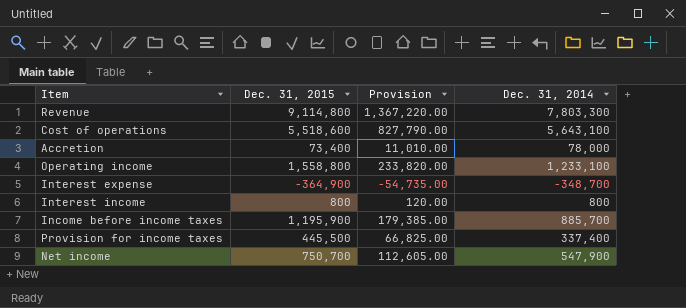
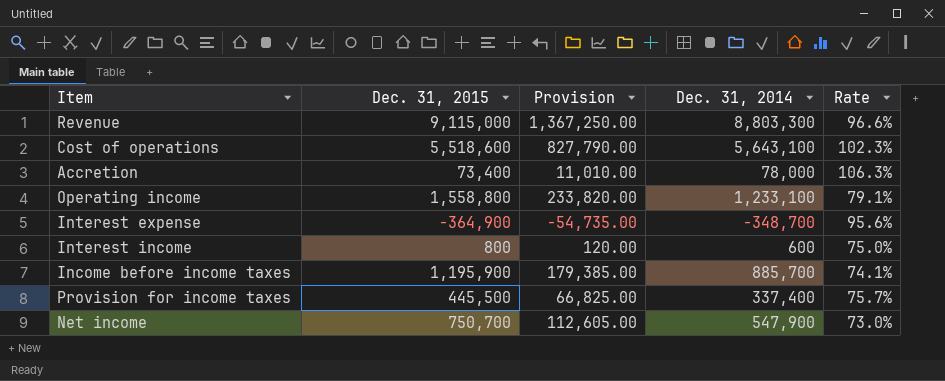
column Rate | formula: none -> [Dec. 31, 2014] / [Dec. 31, 2015]
Revenue | Dec. 31, 2015: 9,114,800 -> 9,115,000
Revenue | Provision: 1,367,220.00 -> 1,367,250.00
Revenue | Dec. 31, 2014: 7,803,300 -> 8,803,300
Interest income | Dec. 31, 2014: 800 -> 600

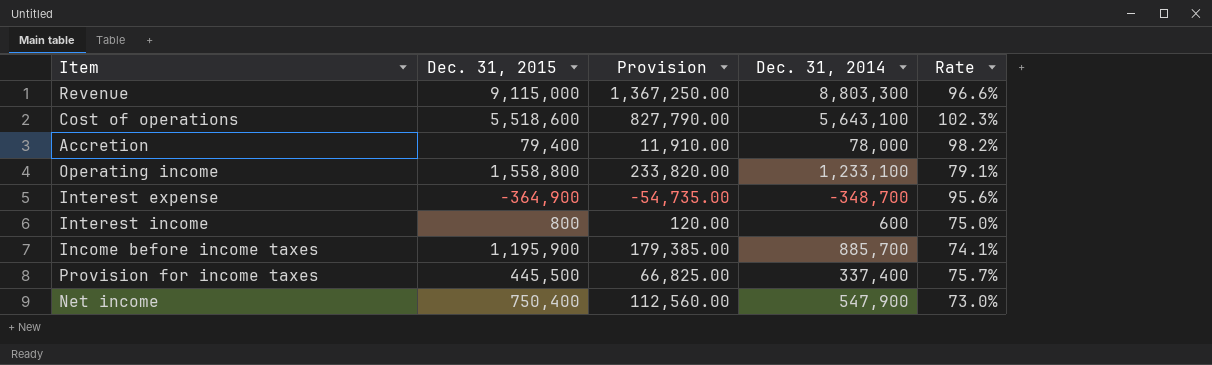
Accretion | Dec. 31, 2015: 73,400 -> 79,400
Accretion | Provision: 11,010.00 -> 11,910.00
Accretion | Rate: 106.3% -> 98.2%
Net income | Dec. 31, 2015: 750,700 -> 750,400
Net income | Provision: 112,605.00 -> 112,560.00

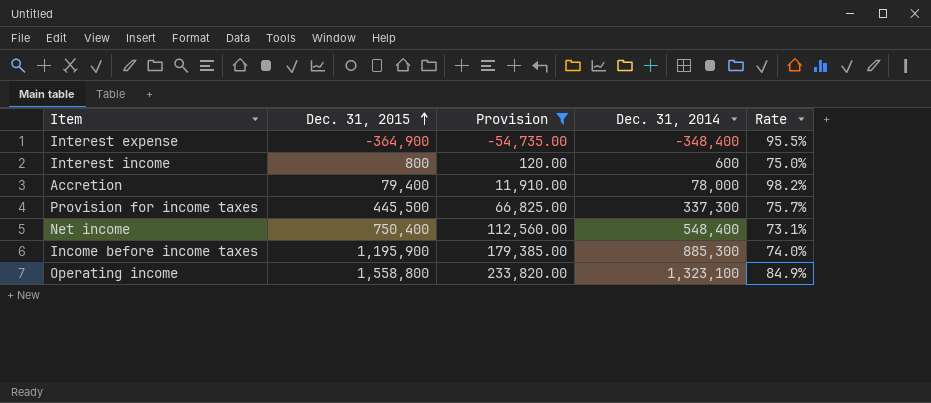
filter: none -> Provision <= 233,820.00
row order: none -> Dec. 31, 2015 ascending
Interest expense | Dec. 31, 2014: -348,700 -> -348,400
Interest expense | Rate: 95.6% -> 95.5%
Provision for income taxes | Dec. 31, 2014: 337,400 -> 337,300
Net income | Dec. 31, 2014: 547,900 -> 548,400
Net income | Rate: 73.0% -> 73.1%
Income before income taxes | Dec. 31, 2014: 885,700 -> 885,300
Income before income taxes | Rate: 74.1% -> 74.0%
Operating income | Dec. 31, 2014: 1,233,100 -> 1,323,100
Operating income | Rate: 79.1% -> 84.9%

